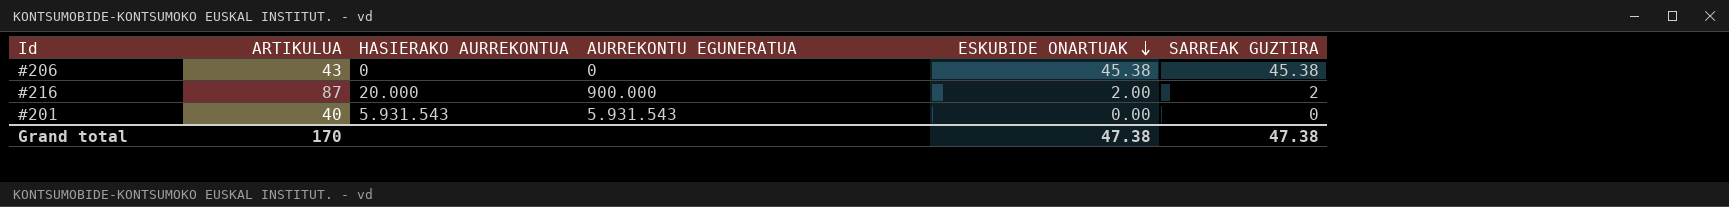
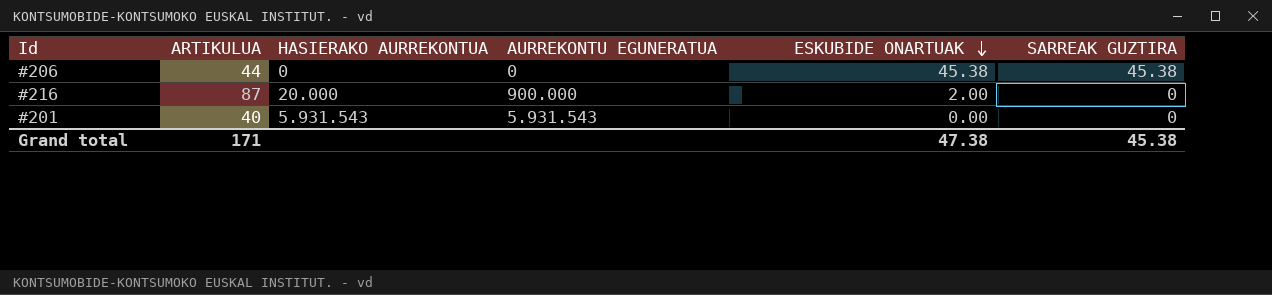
#206 | ARTIKULUA: 43 -> 44
#216 | SARREAK GUZTIRA: 2 -> 0
Grand total | ARTIKULUA: 170 -> 171
Grand total | SARREAK GUZTIRA: 47.38 -> 45.38

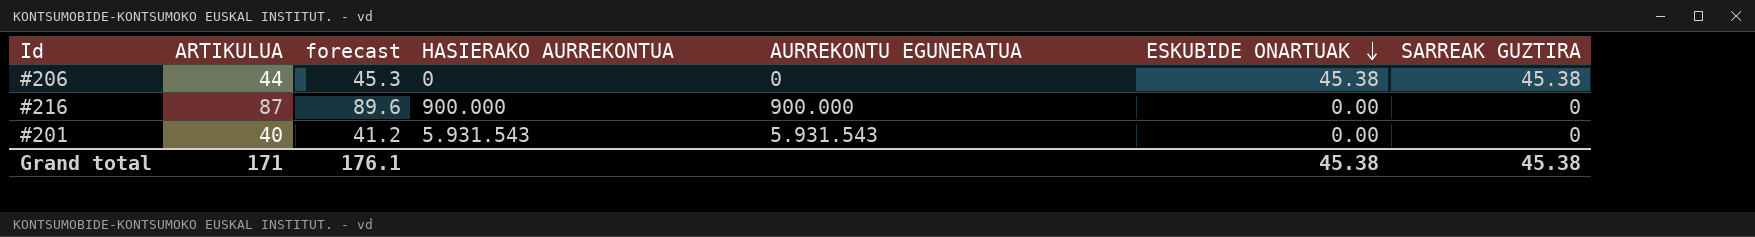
column forecast | formula: none -> [ARTIKULUA] * 1.03
#216 | HASIERAKO AURREKONTUA: 20.000 -> 900.000
#216 | ESKUBIDE ONARTUAK: 2.00 -> 0.00
Grand total | ESKUBIDE ONARTUAK: 47.38 -> 45.38

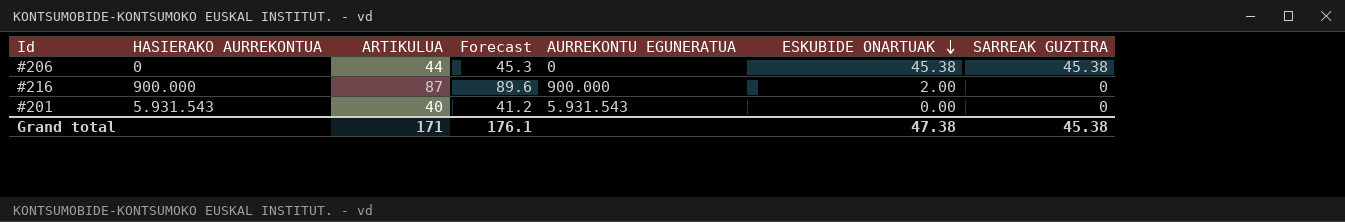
column HASIERAKO AURREKONTUA | position: 4 -> 2
column name: forecast -> Forecast
#216 | ESKUBIDE ONARTUAK: 0.00 -> 2.00
Grand total | ESKUBIDE ONARTUAK: 45.38 -> 47.38

